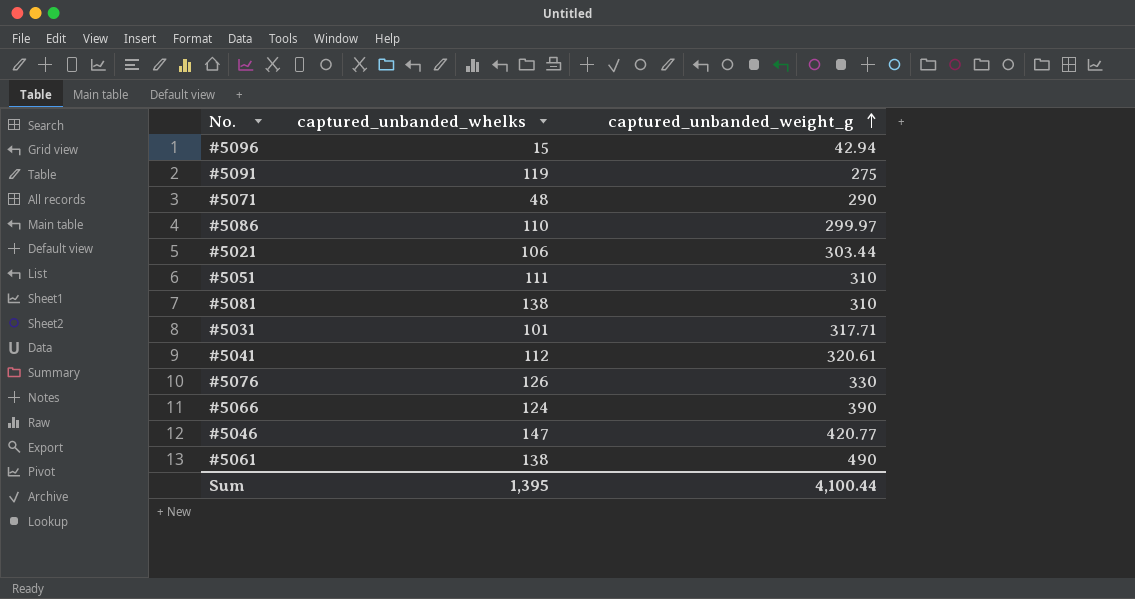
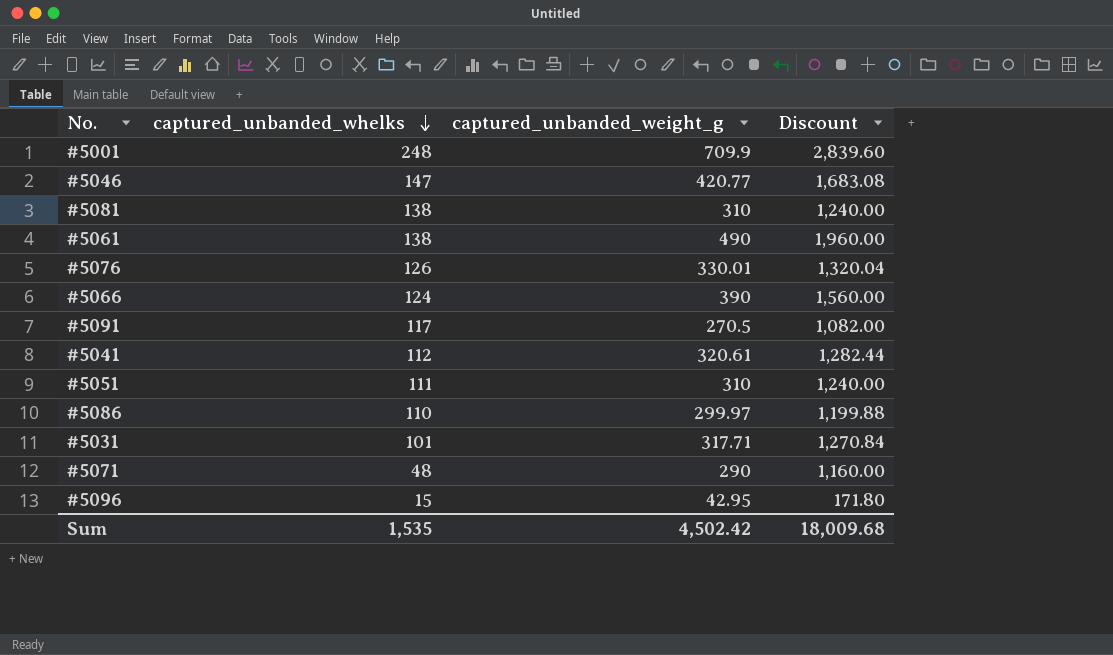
row order: captured_unbanded_weight_g ascending -> captured_unbanded_whelks descending
column Discount | formula: none -> [captured_unbanded_weight_g] * 4
row #5021: 106 | 303.44 -> none
row #5001: none -> 248 | 709.9 | 2,839.60
#5076 | captured_unbanded_weight_g: 330 -> 330.01
#5091 | captured_unbanded_whelks: 119 -> 117
#5091 | captured_unbanded_weight_g: 275 -> 270.5
#5096 | captured_unbanded_weight_g: 42.94 -> 42.95
Sum | captured_unbanded_whelks: 1,395 -> 1,535
Sum | captured_unbanded_weight_g: 4,100.44 -> 4,502.42

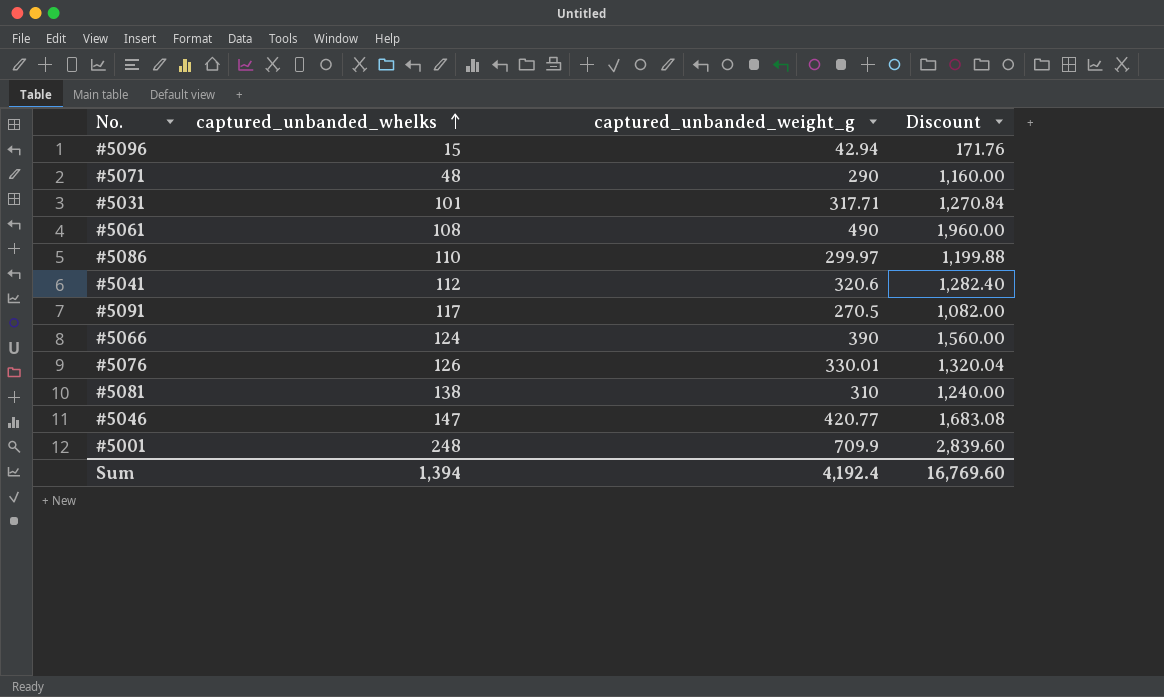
row order: captured_unbanded_whelks descending -> captured_unbanded_whelks ascending
row #5051: 111 | 310 | 1,240.00 -> none
#5096 | captured_unbanded_weight_g: 42.95 -> 42.94
#5096 | Discount: 171.80 -> 171.76
#5061 | captured_unbanded_whelks: 138 -> 108
#5041 | captured_unbanded_weight_g: 320.61 -> 320.6
#5041 | Discount: 1,282.44 -> 1,282.40
Sum | captured_unbanded_whelks: 1,535 -> 1,394
Sum | captured_unbanded_weight_g: 4,502.42 -> 4,192.4
Sum | Discount: 18,009.68 -> 16,769.60

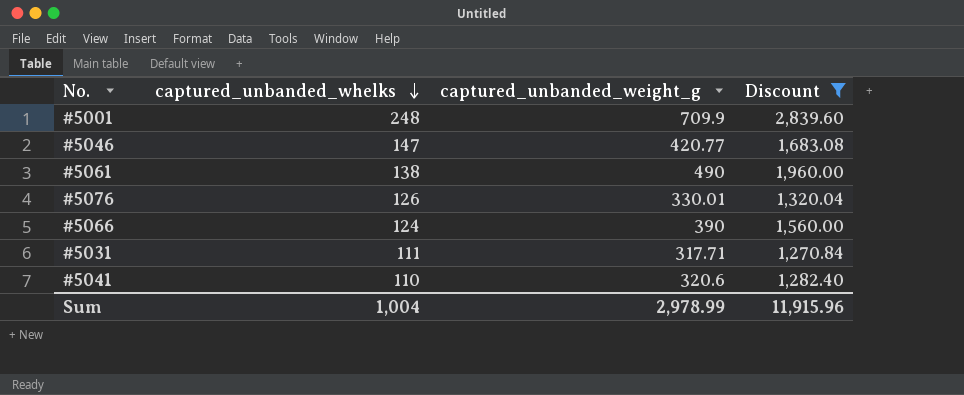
filter: none -> Discount >= 1,270.84
row order: captured_unbanded_whelks ascending -> captured_unbanded_whelks descending
#5061 | captured_unbanded_whelks: 108 -> 138
#5031 | captured_unbanded_whelks: 101 -> 111
#5041 | captured_unbanded_whelks: 112 -> 110
Sum | captured_unbanded_whelks: 1,394 -> 1,004
Sum | captured_unbanded_weight_g: 4,192.4 -> 2,978.99
Sum | Discount: 16,769.60 -> 11,915.96

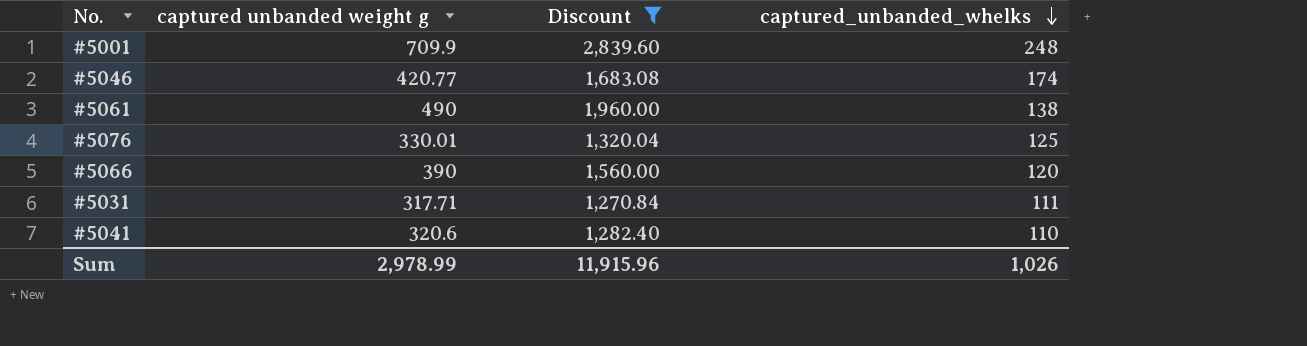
column name: captured_unbanded_weight_g -> captured unbanded weight g
column captured_unbanded_whelks | position: 2 -> 4
#5046 | captured_unbanded_whelks: 147 -> 174
#5076 | captured_unbanded_whelks: 126 -> 125
#5066 | captured_unbanded_whelks: 124 -> 120
Sum | captured_unbanded_whelks: 1,004 -> 1,026

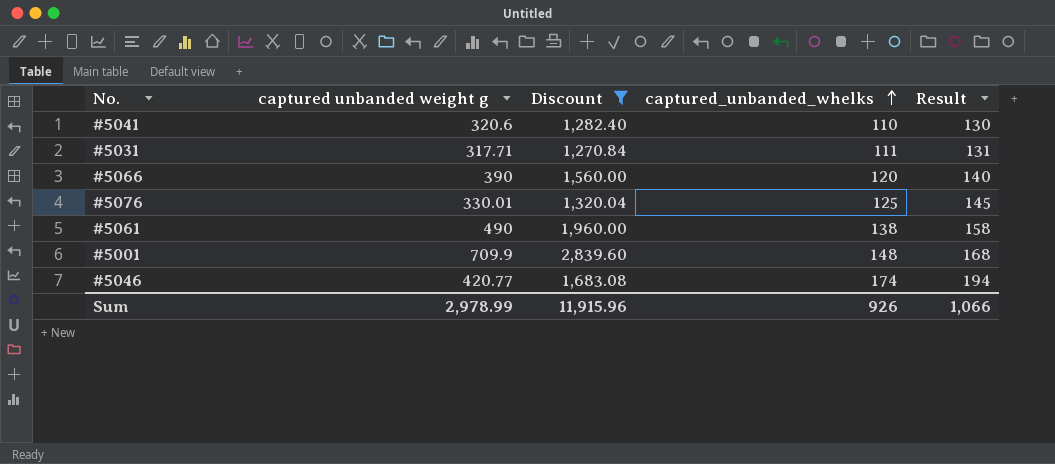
row order: captured_unbanded_whelks descending -> captured_unbanded_whelks ascending
column Result | formula: none -> [captured_unbanded_whelks] + 20
#5001 | captured_unbanded_whelks: 248 -> 148
Sum | captured_unbanded_whelks: 1,026 -> 926

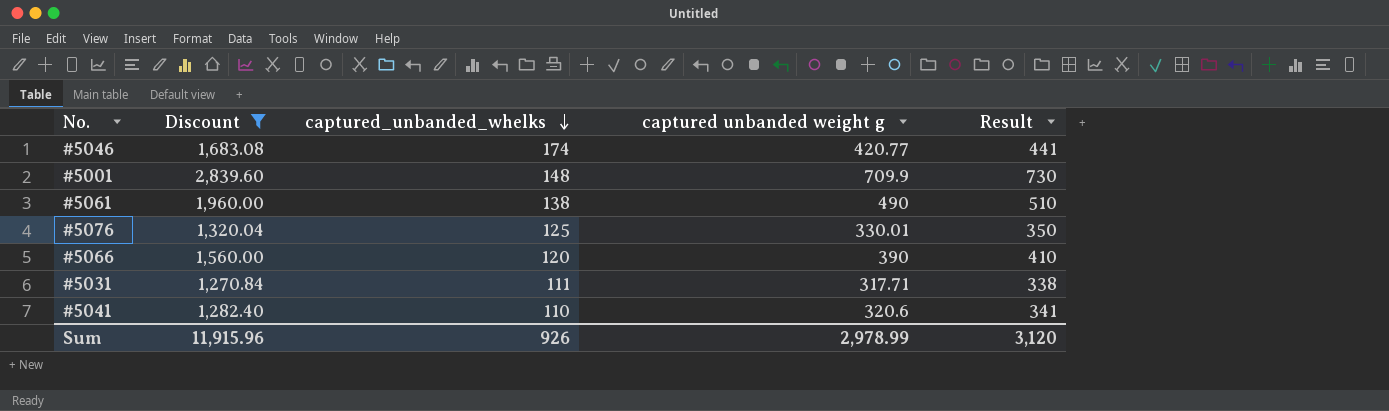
row order: captured_unbanded_whelks ascending -> captured_unbanded_whelks descending
column captured unbanded weight g | position: 2 -> 4
column Result | formula: [captured_unbanded_whelks] + 20 -> [captured unbanded weight g] + 20
Sum | Result: 1,066 -> 3,120

